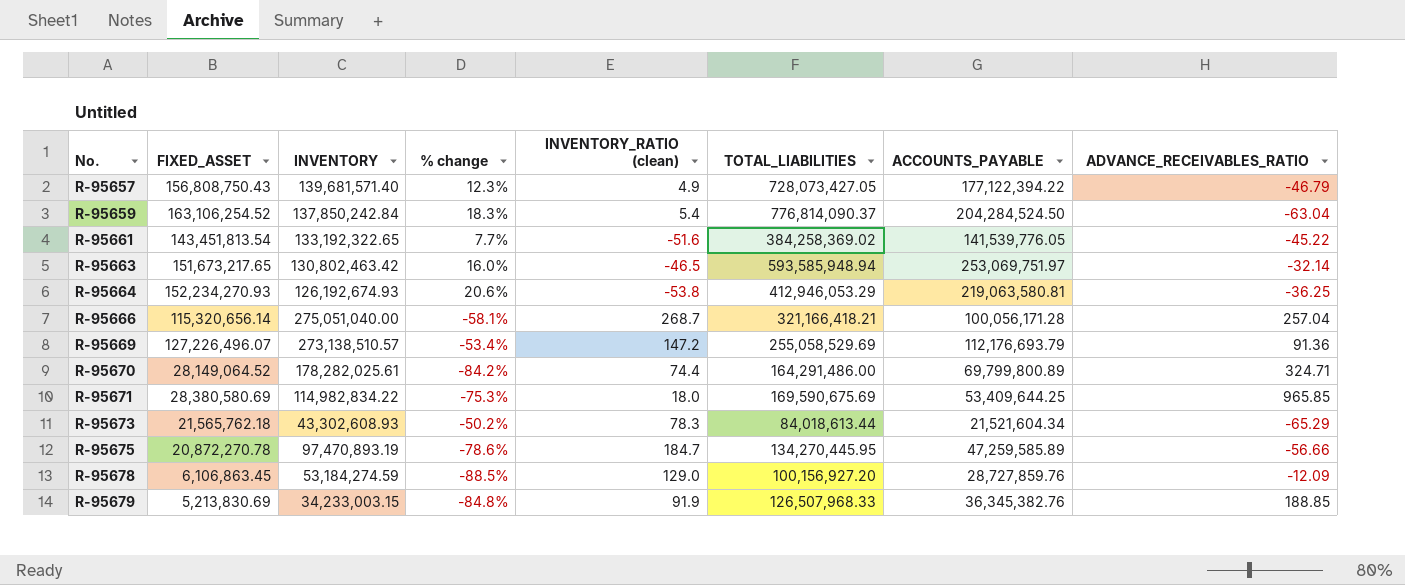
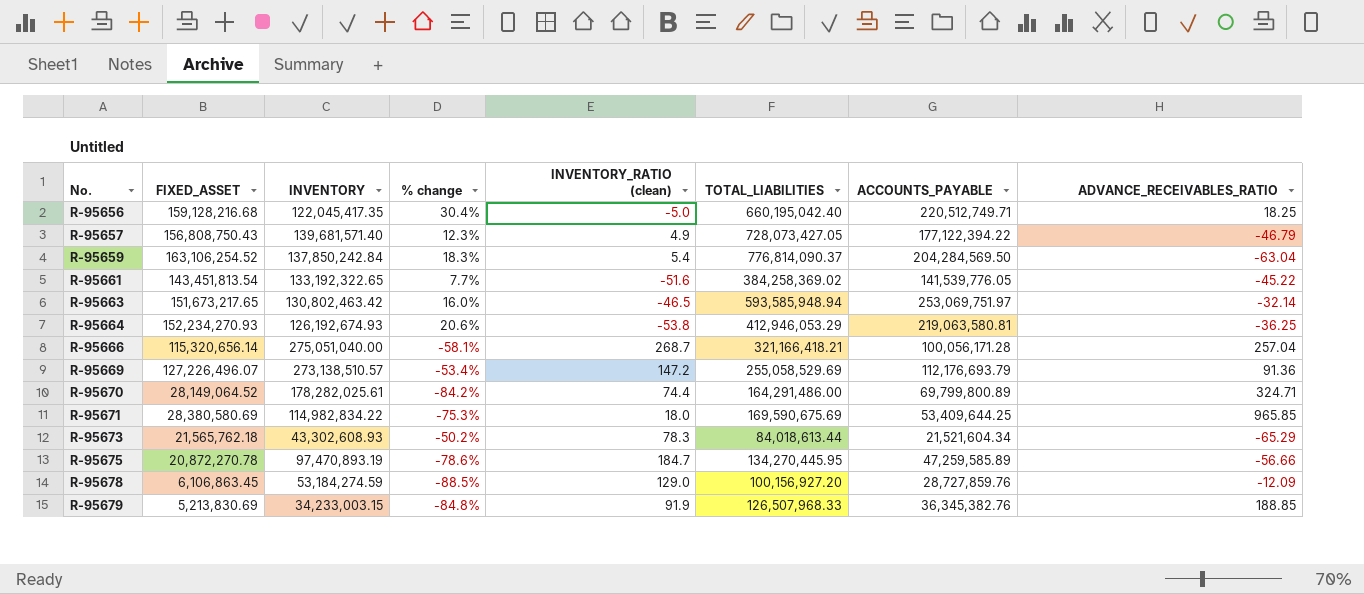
row R-95656: none -> 159,128,216.68 | 122,045,417.35 | 30.4% | -5.0 | 660,195,042.40 | 220,512,749.71 | 18.25
R-95659 | ACCOUNTS_PAYABLE: 204,284,524.50 -> 204,284,569.50

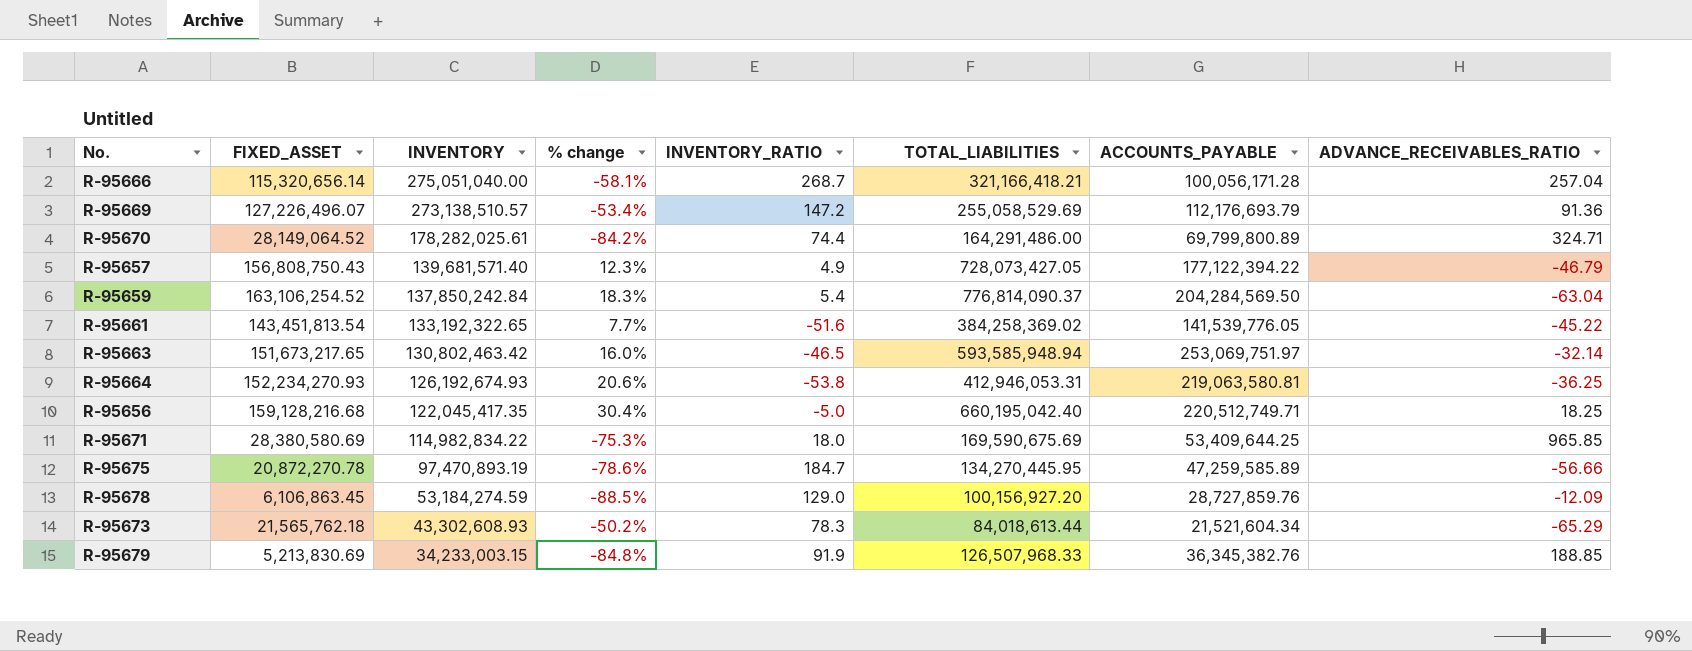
row order: No. ascending -> INVENTORY descending
column name: INVENTORY_RATIO (clean) -> INVENTORY_RATIO
R-95664 | TOTAL_LIABILITIES: 412,946,053.29 -> 412,946,053.31

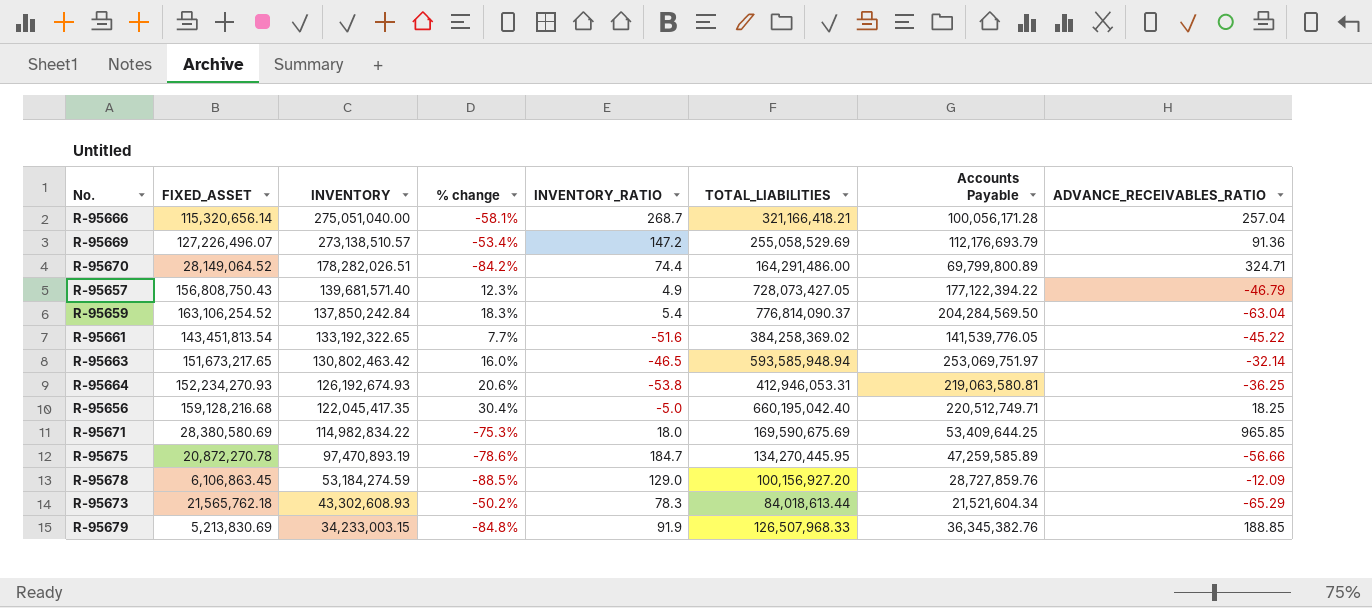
column name: ACCOUNTS_PAYABLE -> Accounts Payable
R-95670 | INVENTORY: 178,282,025.61 -> 178,282,026.51

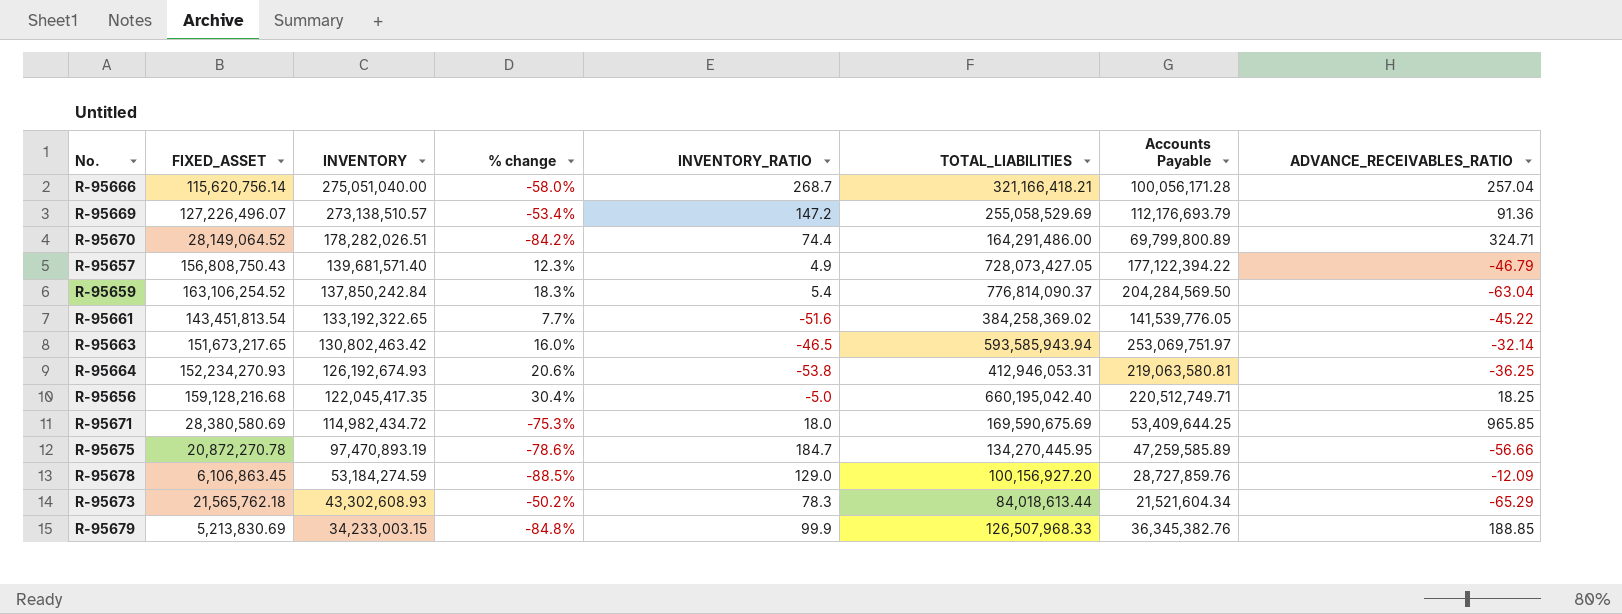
R-95666 | FIXED_ASSET: 115,320,656.14 -> 115,620,756.14
R-95666 | % change: -58.1% -> -58.0%
R-95663 | TOTAL_LIABILITIES: 593,585,948.94 -> 593,585,943.94
R-95671 | INVENTORY: 114,982,834.22 -> 114,982,434.72
R-95679 | INVENTORY_RATIO: 91.9 -> 99.9

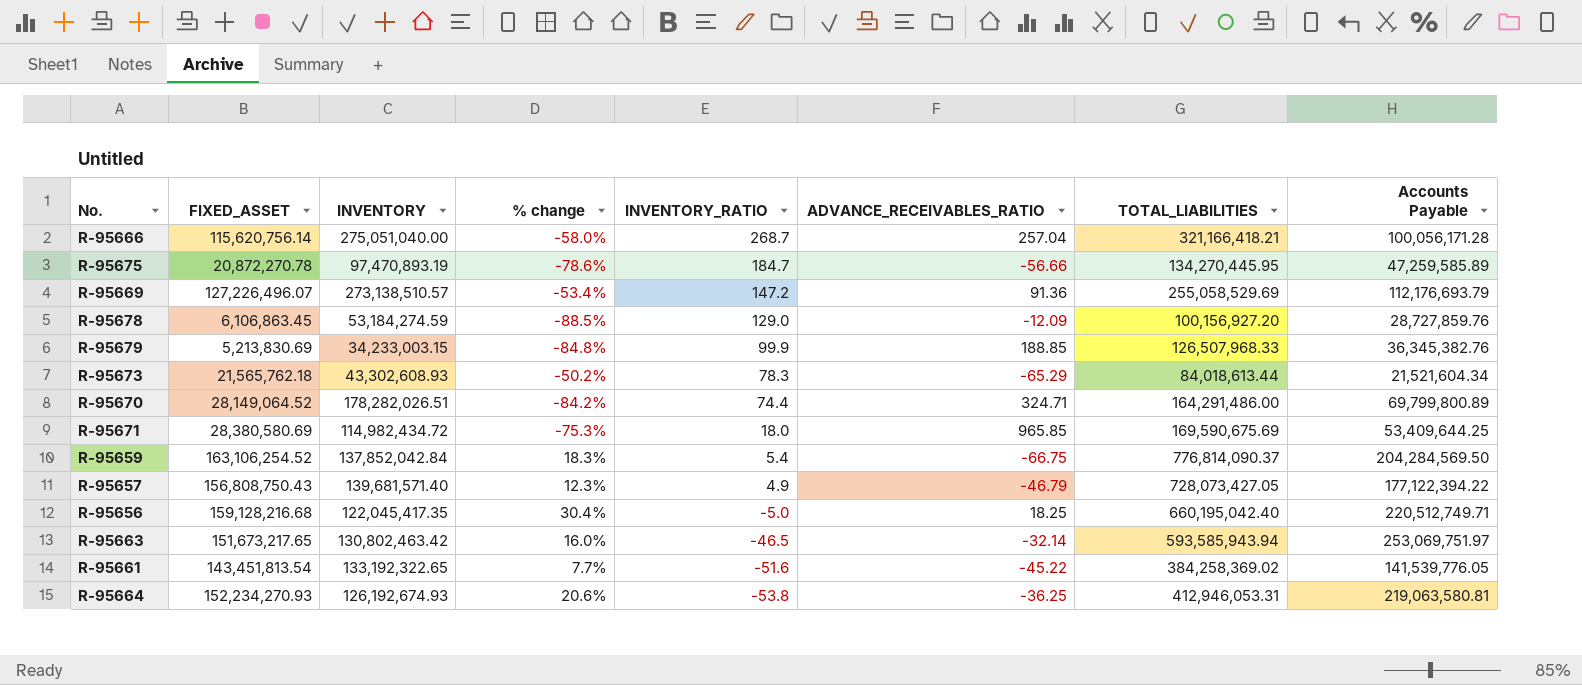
row order: INVENTORY descending -> INVENTORY_RATIO descending
column ADVANCE_RECEIVABLES_RATIO | position: 8 -> 6
R-95659 | INVENTORY: 137,850,242.84 -> 137,852,042.84
R-95659 | ADVANCE_RECEIVABLES_RATIO: -63.04 -> -66.75

